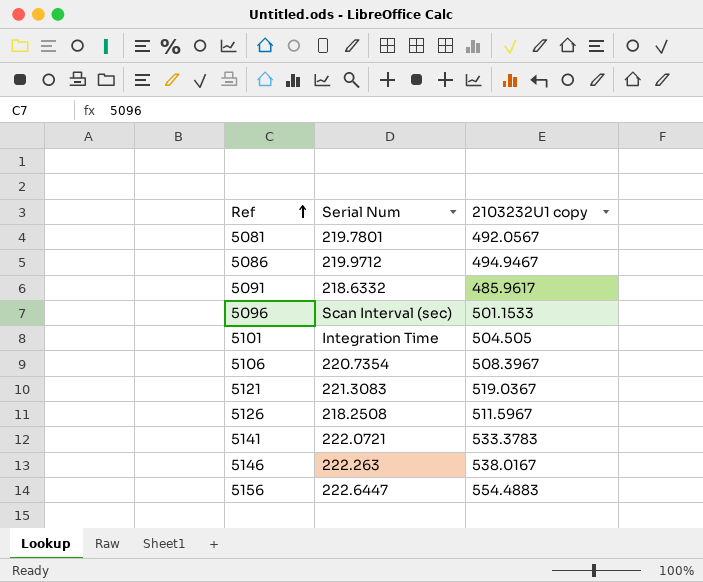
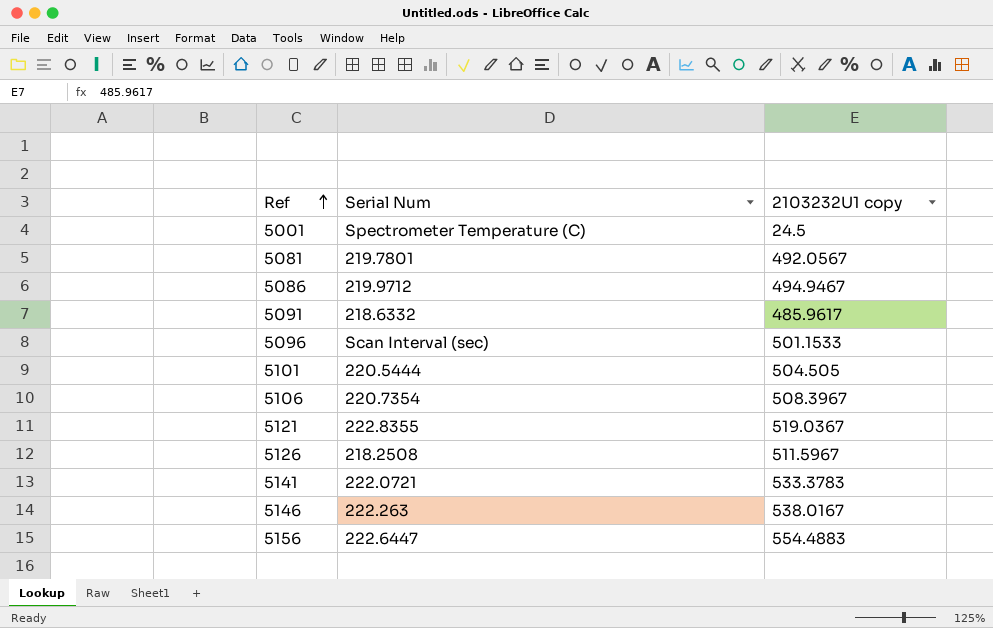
row 5001: none -> Spectrometer Temperature (C) | 24.5
5101 | Serial Num: Integration Time -> 220.5444
5121 | Serial Num: 221.3083 -> 222.8355

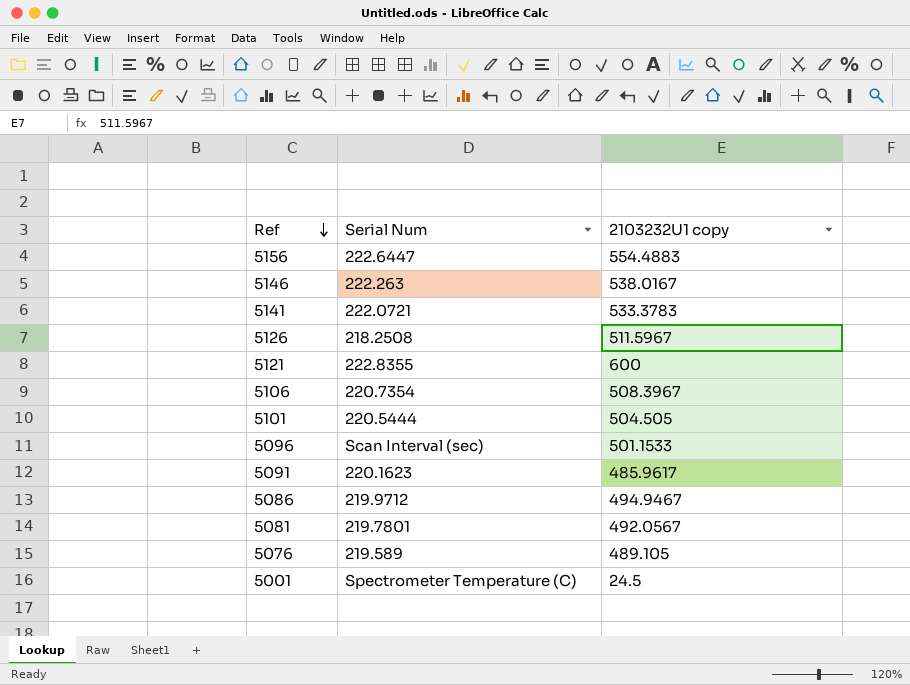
row order: Ref ascending -> Ref descending
5121 | 2103232U1 copy: 519.0367 -> 600
5091 | Serial Num: 218.6332 -> 220.1623
row 5076: none -> 219.589 | 489.105

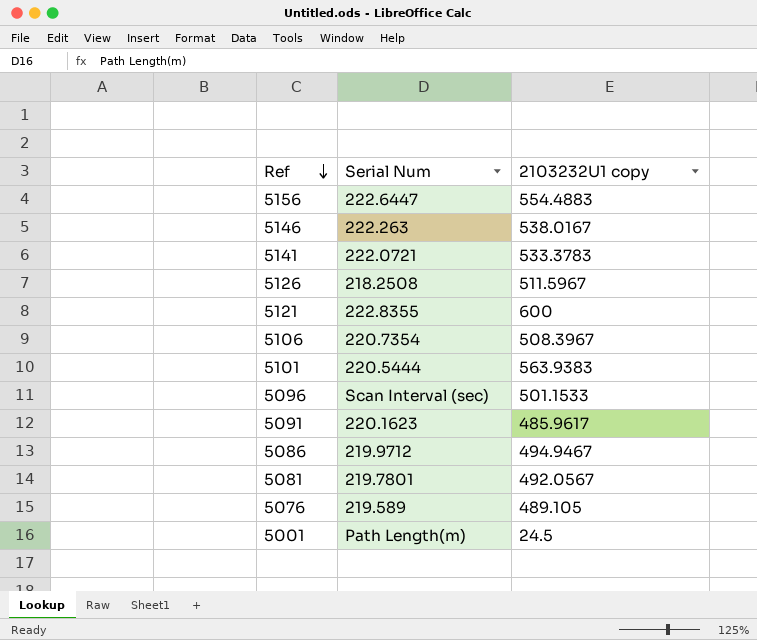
5101 | 2103232U1 copy: 504.505 -> 563.9383
5001 | Serial Num: Spectrometer Temperature (C) -> Path Length(m)

